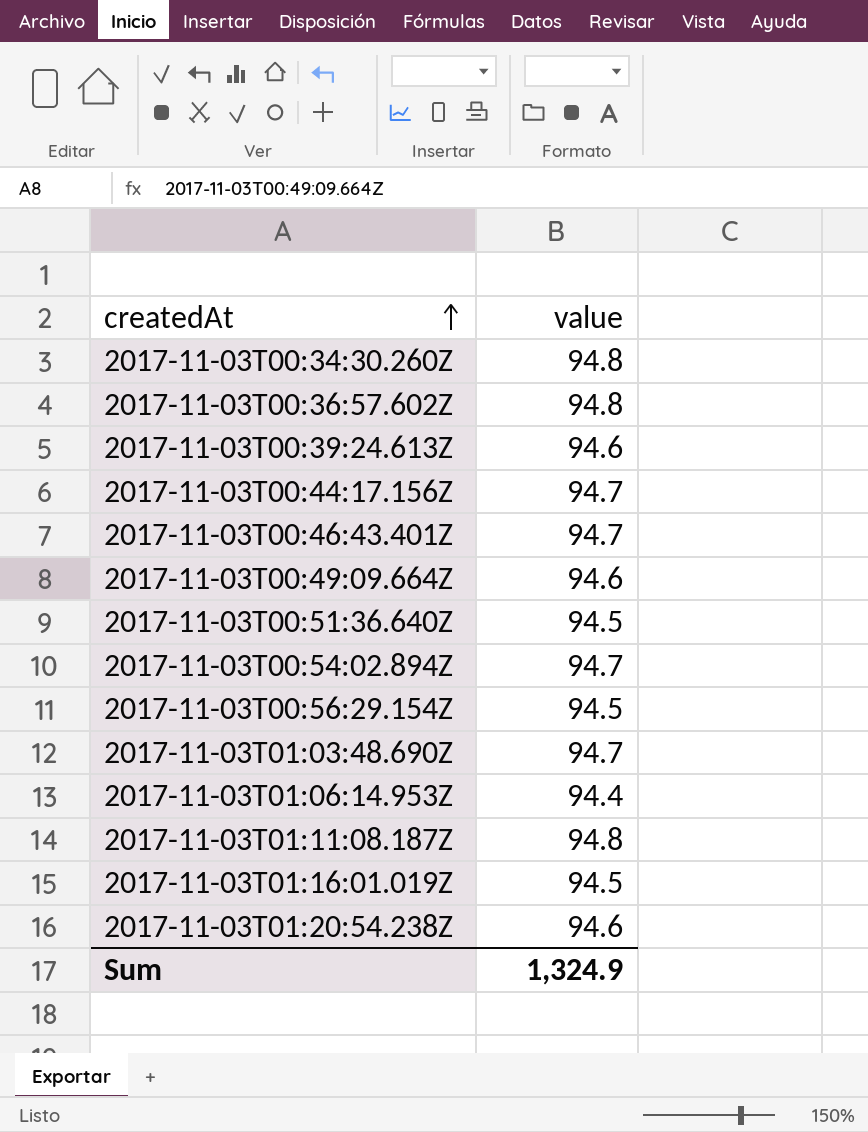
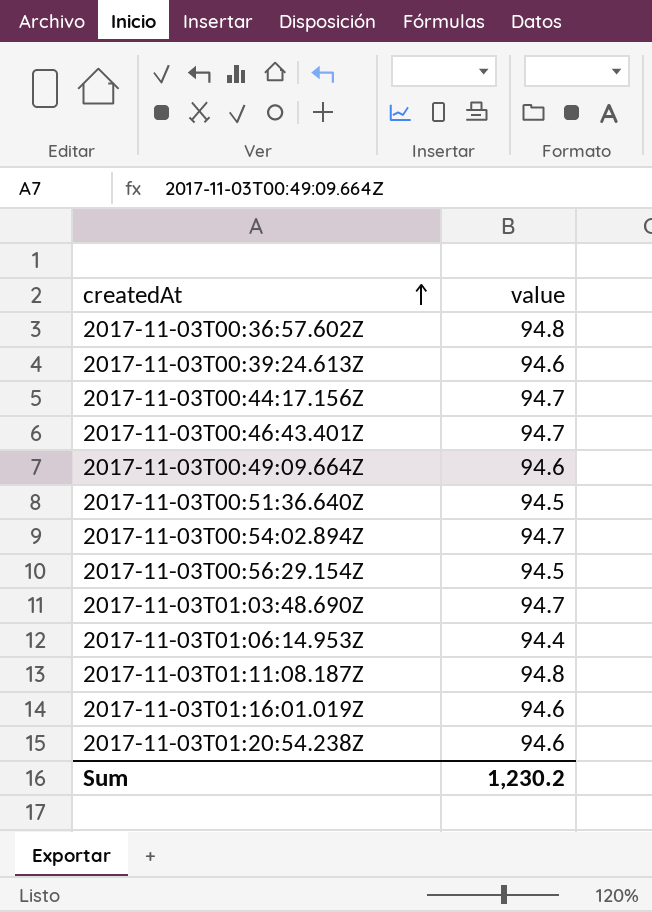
row 2017-11-03T00:34:30.260Z: 94.8 -> none
2017-11-03T01:16:01.019Z | value: 94.5 -> 94.6
Sum | value: 1,324.9 -> 1,230.2

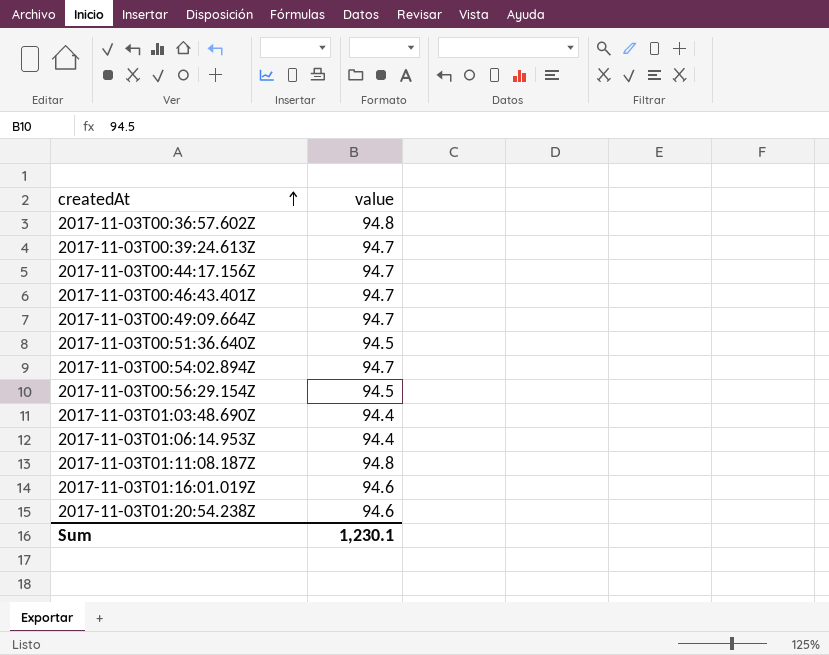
2017-11-03T00:39:24.613Z | value: 94.6 -> 94.7
2017-11-03T00:49:09.664Z | value: 94.6 -> 94.7
2017-11-03T01:03:48.690Z | value: 94.7 -> 94.4
Sum | value: 1,230.2 -> 1,230.1

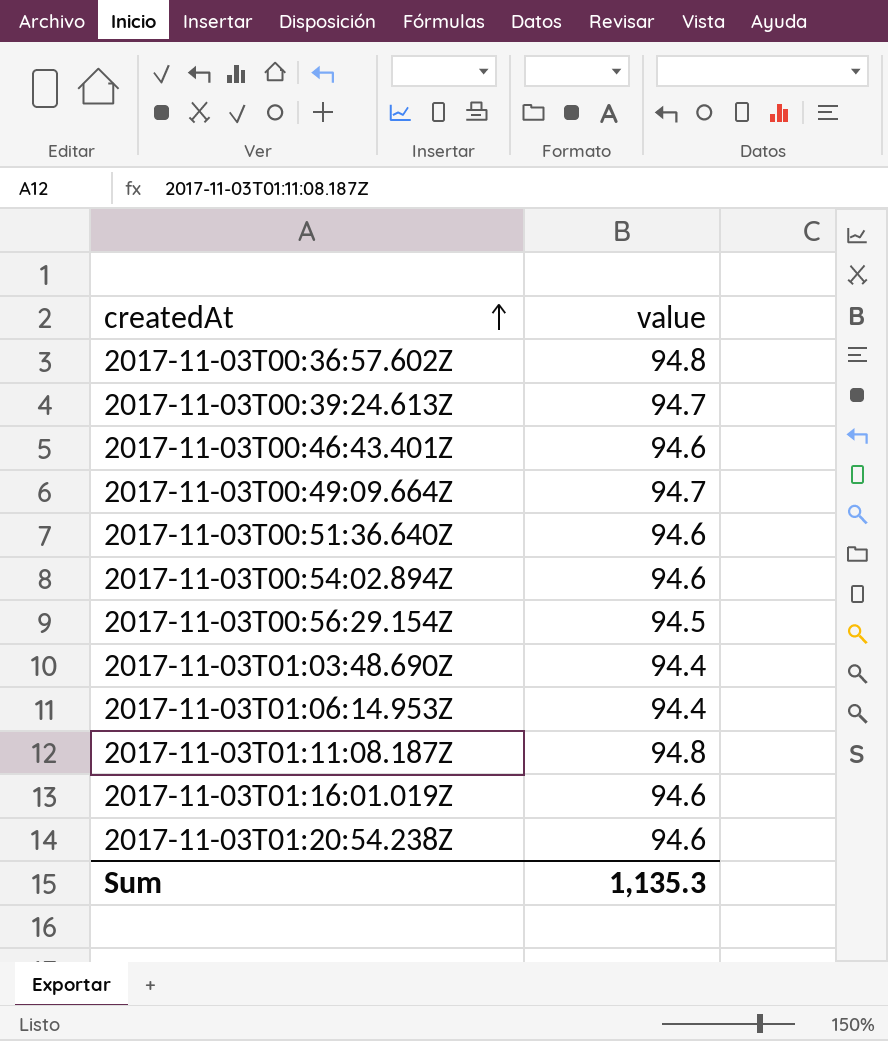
row 2017-11-03T00:44:17.156Z: 94.7 -> none
2017-11-03T00:46:43.401Z | value: 94.7 -> 94.6
2017-11-03T00:51:36.640Z | value: 94.5 -> 94.6
2017-11-03T00:54:02.894Z | value: 94.7 -> 94.6
Sum | value: 1,230.1 -> 1,135.3

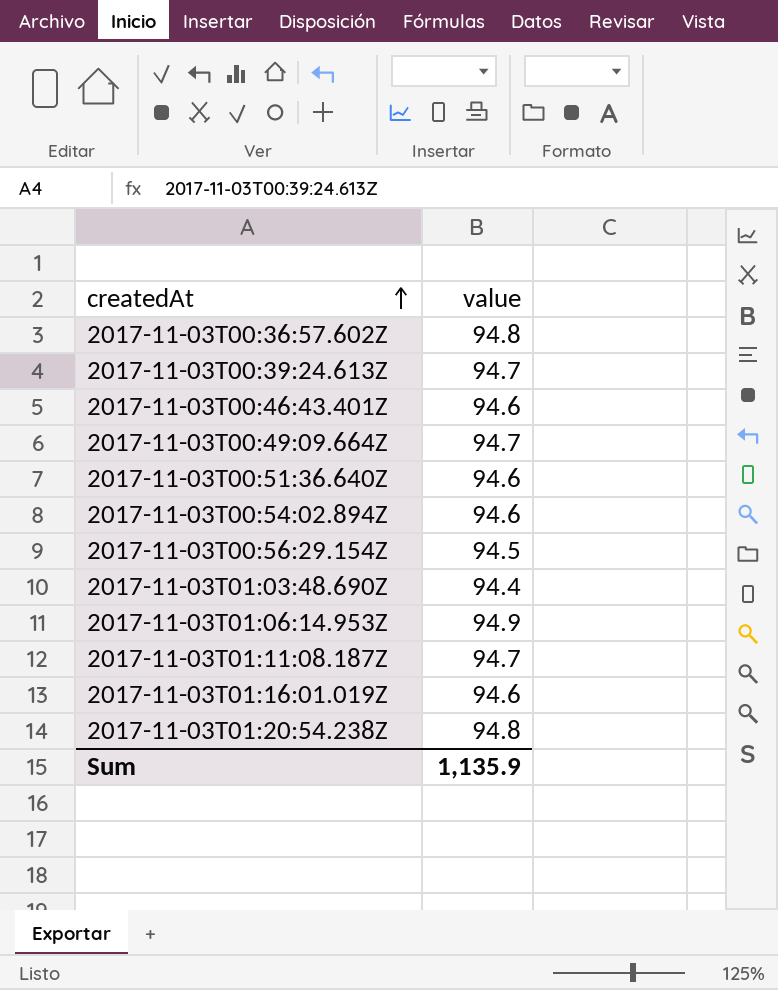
2017-11-03T01:06:14.953Z | value: 94.4 -> 94.9
2017-11-03T01:11:08.187Z | value: 94.8 -> 94.7
2017-11-03T01:20:54.238Z | value: 94.6 -> 94.8
Sum | value: 1,135.3 -> 1,135.9

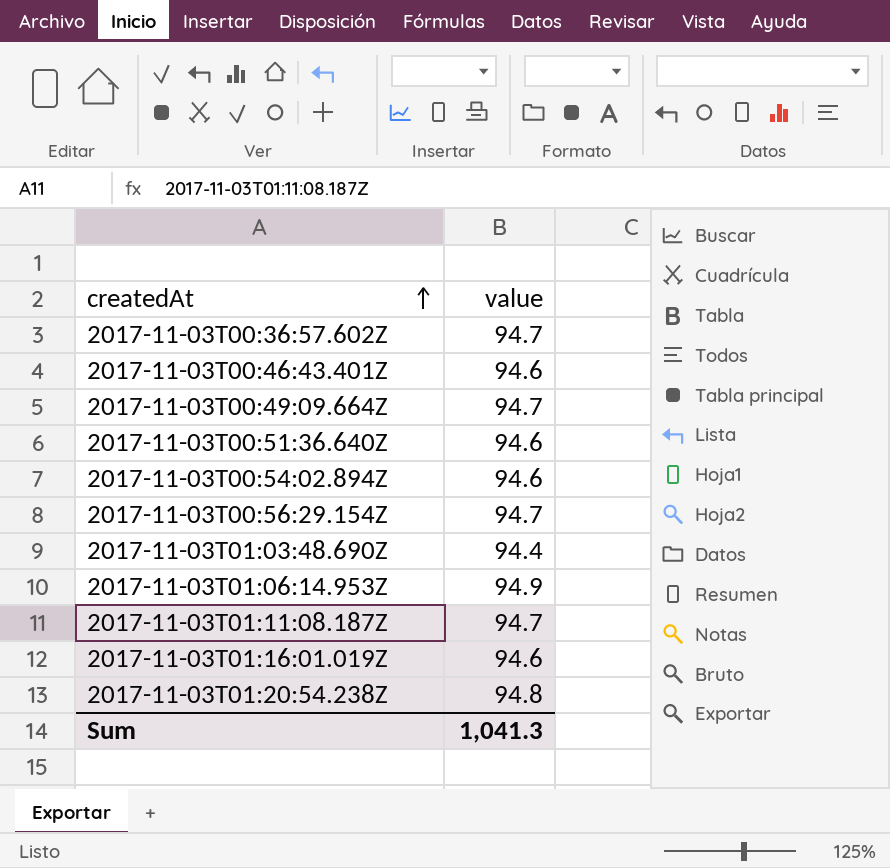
row 2017-11-03T00:39:24.613Z: 94.7 -> none
2017-11-03T00:36:57.602Z | value: 94.8 -> 94.7
2017-11-03T00:56:29.154Z | value: 94.5 -> 94.7
Sum | value: 1,135.9 -> 1,041.3

